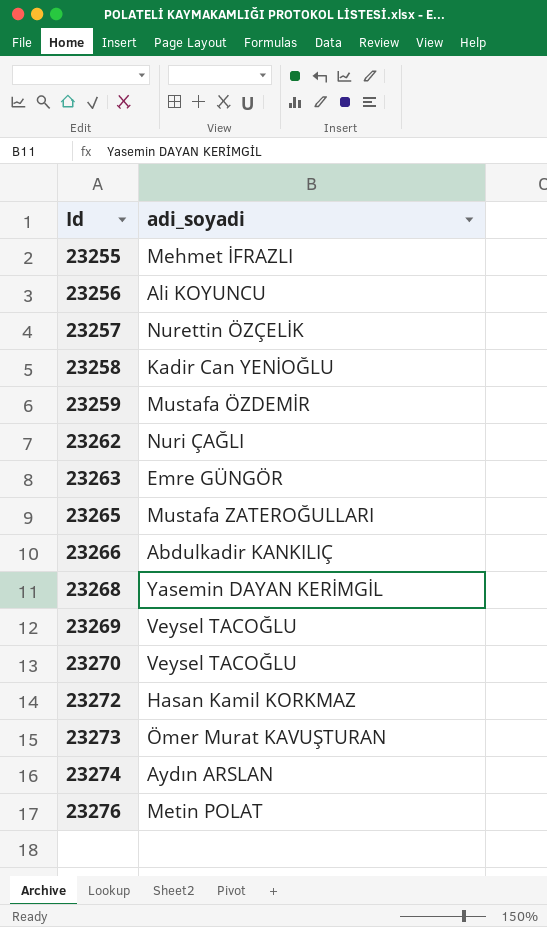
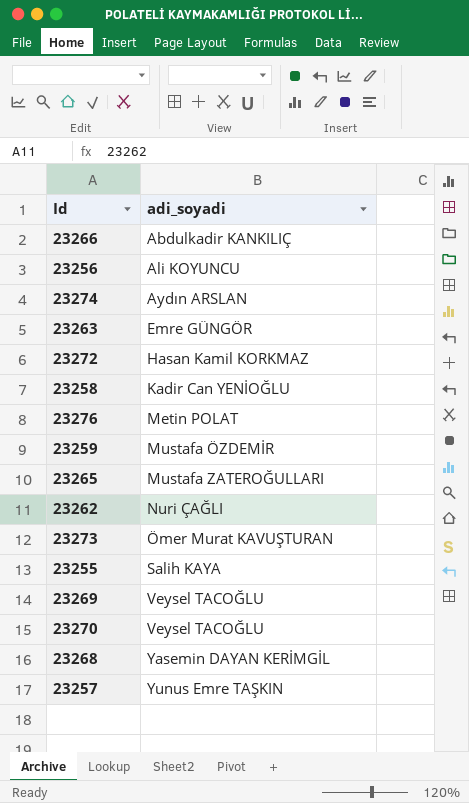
row order: Id ascending -> adi_soyadi ascending
23255 | adi_soyadi: Mehmet İFRAZLI -> Salih KAYA
23257 | adi_soyadi: Nurettin ÖZÇELİK -> Yunus Emre TAŞKIN

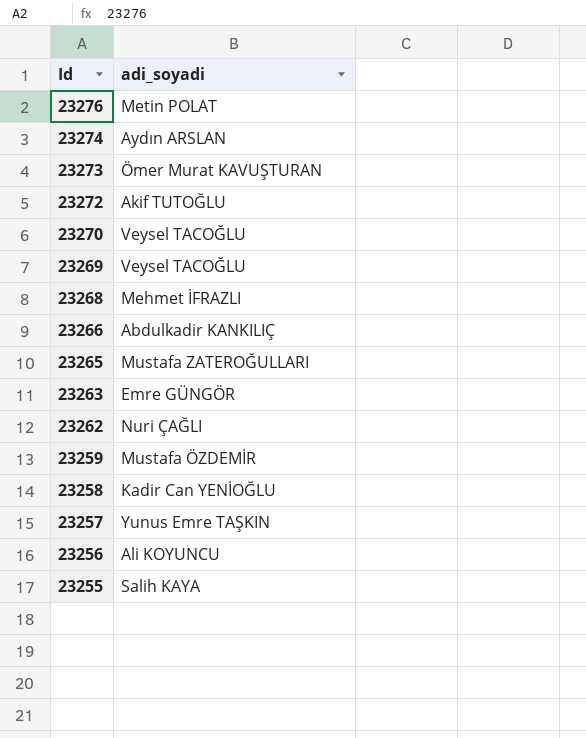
row order: adi_soyadi ascending -> Id descending
23272 | adi_soyadi: Hasan Kamil KORKMAZ -> Akif TUTOĞLU
23268 | adi_soyadi: Yasemin DAYAN KERİMGİL -> Mehmet İFRAZLI

